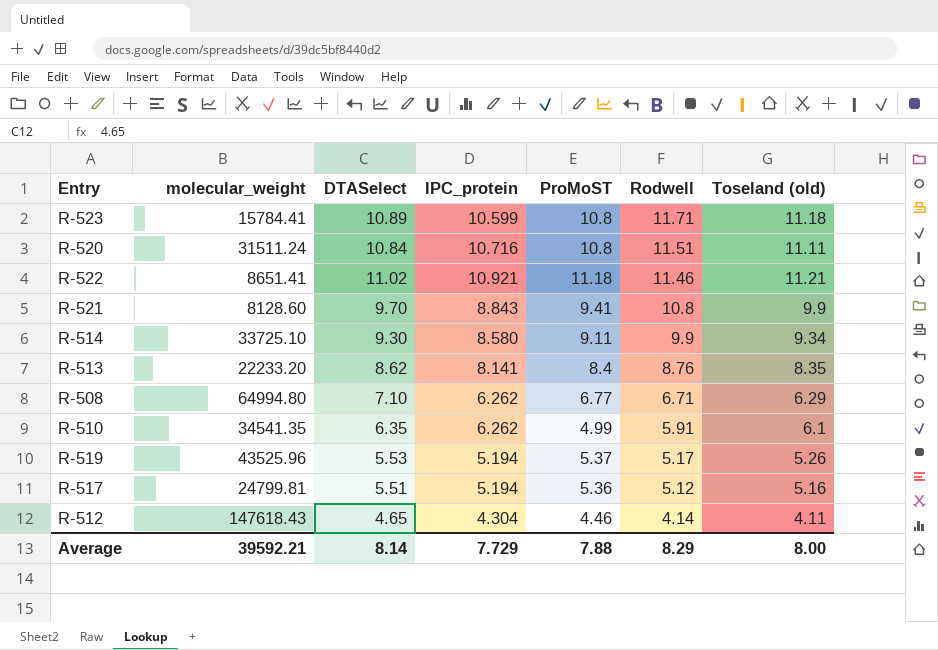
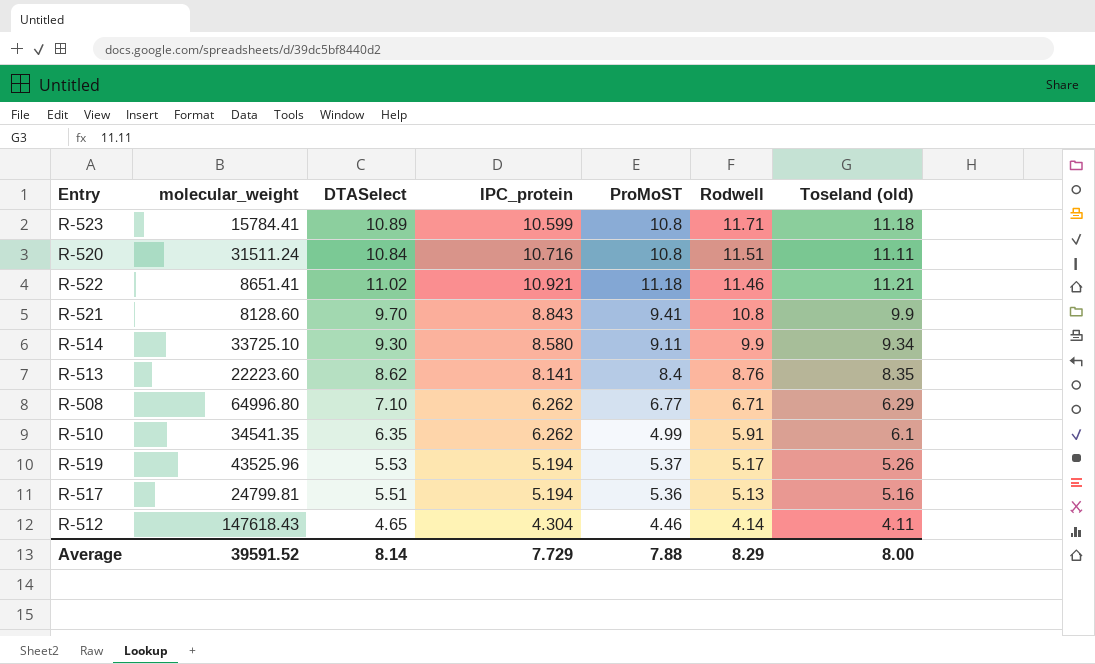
R-513 | molecular_weight: 22233.20 -> 22223.60
R-508 | molecular_weight: 64994.80 -> 64996.80
R-517 | Rodwell: 5.12 -> 5.13
Average | molecular_weight: 39592.21 -> 39591.52

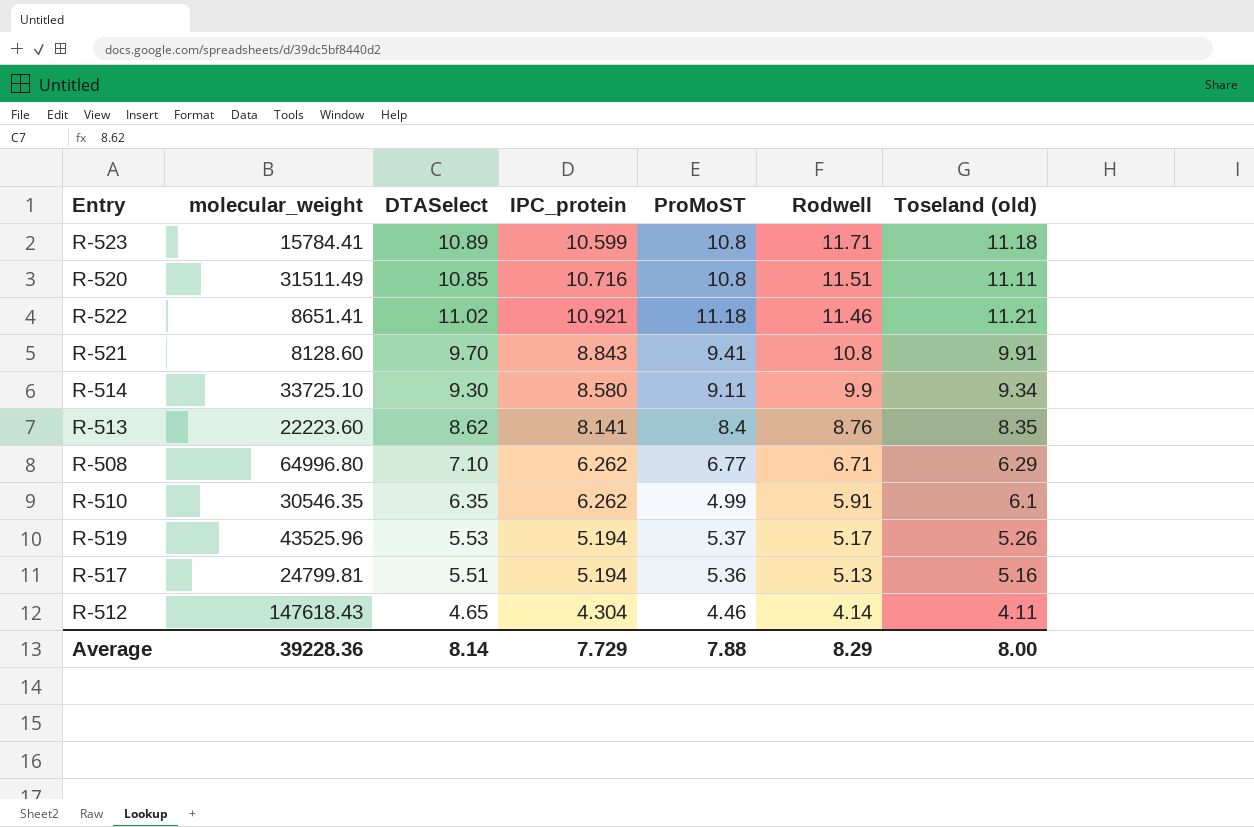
R-520 | molecular_weight: 31511.24 -> 31511.49
R-520 | DTASelect: 10.84 -> 10.85
R-521 | Toseland (old): 9.9 -> 9.91
R-510 | molecular_weight: 34541.35 -> 30546.35
Average | molecular_weight: 39591.52 -> 39228.36

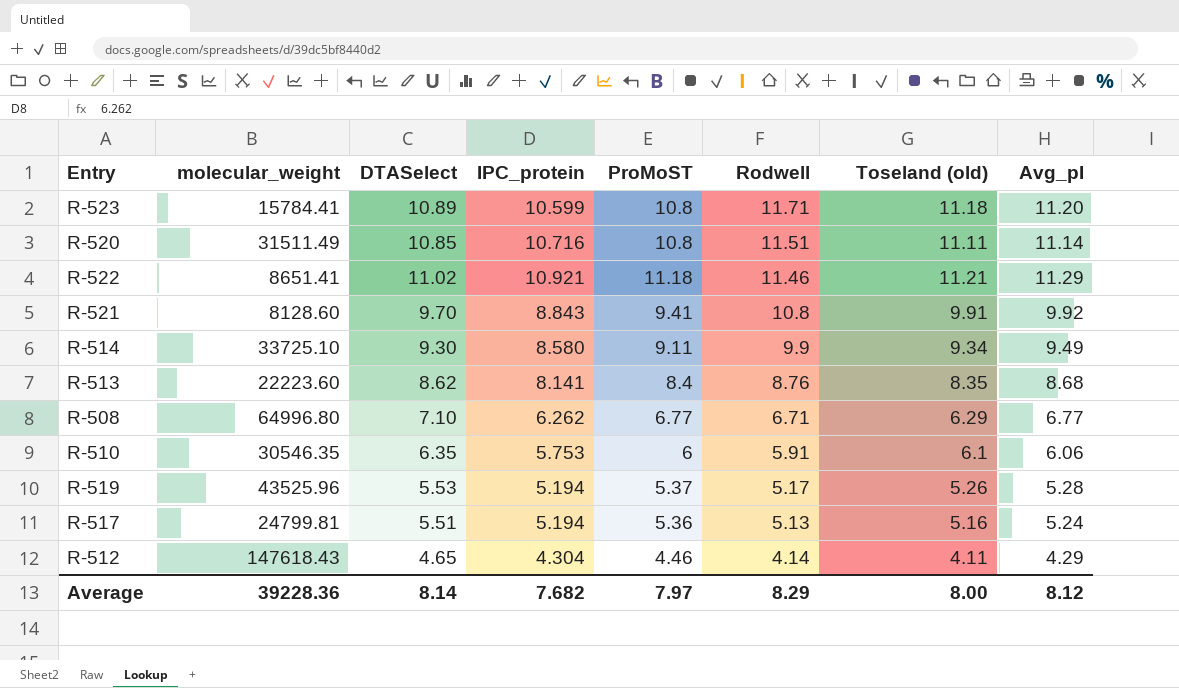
column Avg_pI | position: none -> 8
R-510 | IPC_protein: 6.262 -> 5.753
R-510 | ProMoST: 4.99 -> 6
Average | IPC_protein: 7.729 -> 7.682
Average | ProMoST: 7.88 -> 7.97

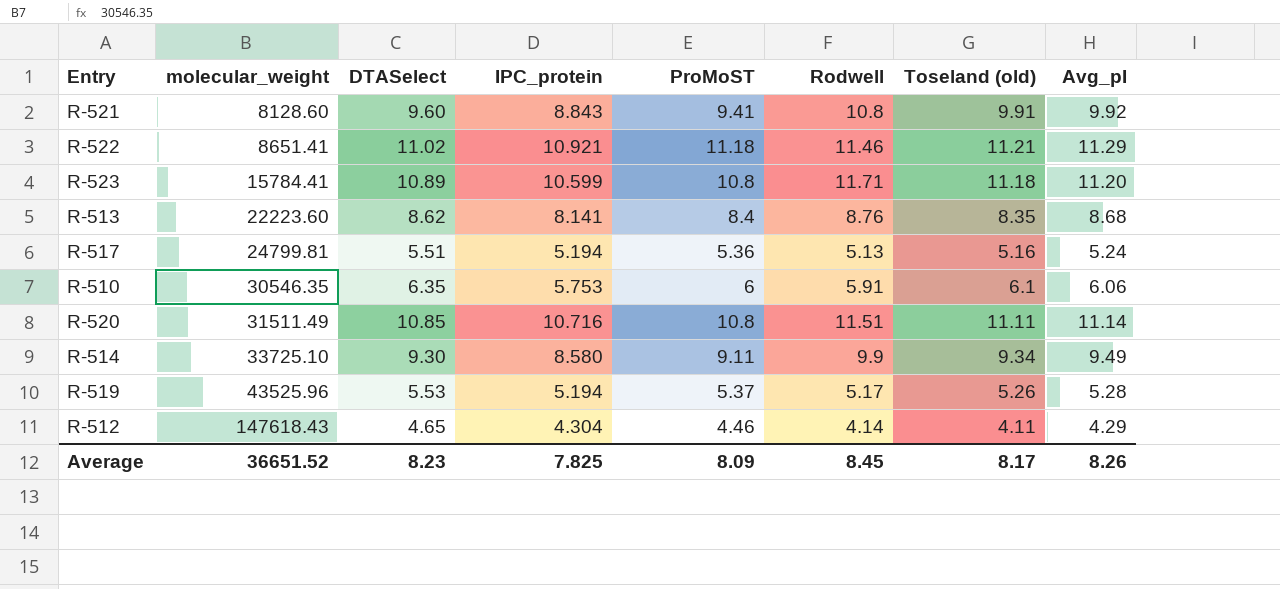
row order: Rodwell descending -> molecular_weight ascending
row R-508: 64996.80 | 7.10 | 6.262 | 6.77 | 6.71 | 6.29 | 6.77 -> none
R-521 | DTASelect: 9.70 -> 9.60
Average | molecular_weight: 39228.36 -> 36651.52
Average | DTASelect: 8.14 -> 8.23
Average | IPC_protein: 7.682 -> 7.825
Average | ProMoST: 7.97 -> 8.09
Average | Rodwell: 8.29 -> 8.45
Average | Toseland (old): 8.00 -> 8.17
Average | Avg_pI: 8.12 -> 8.26

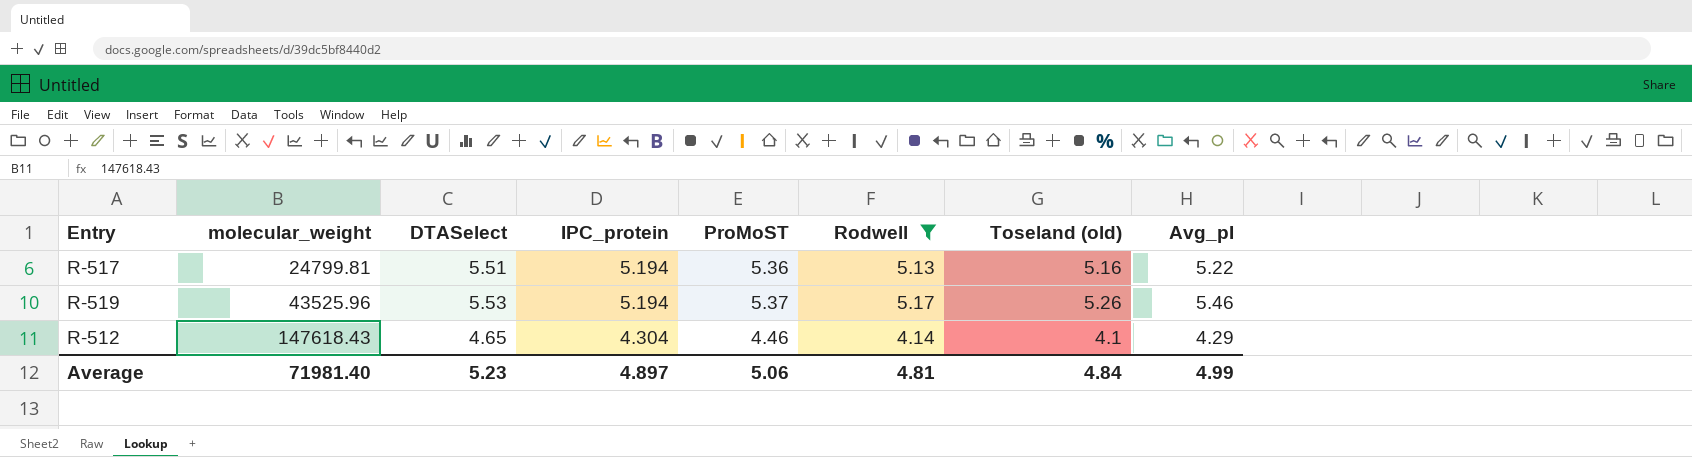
filter: none -> Rodwell <= 5.17
R-517 | Avg_pI: 5.24 -> 5.22
R-519 | Avg_pI: 5.28 -> 5.46
R-512 | Toseland (old): 4.11 -> 4.1
Average | molecular_weight: 36651.52 -> 71981.40
Average | DTASelect: 8.23 -> 5.23
Average | IPC_protein: 7.825 -> 4.897
Average | ProMoST: 8.09 -> 5.06
Average | Rodwell: 8.45 -> 4.81
Average | Toseland (old): 8.17 -> 4.84
Average | Avg_pI: 8.26 -> 4.99

